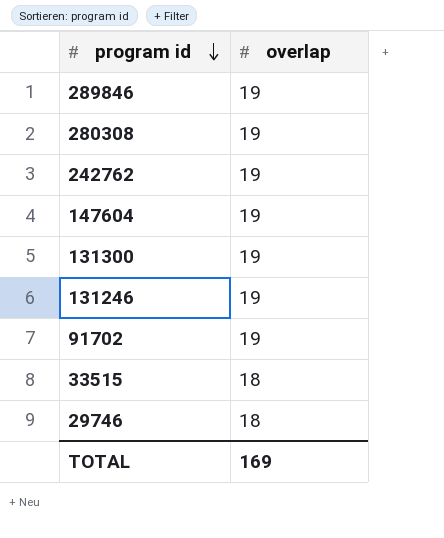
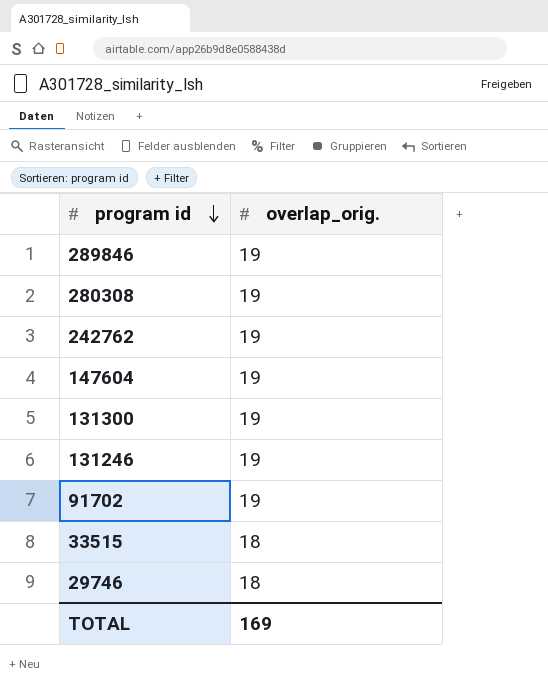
column name: overlap -> overlap_orig.

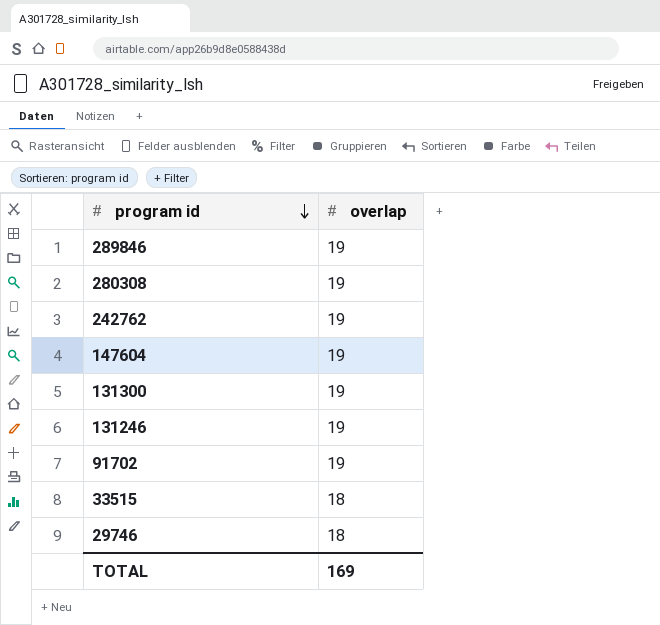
column name: overlap_orig. -> overlap

